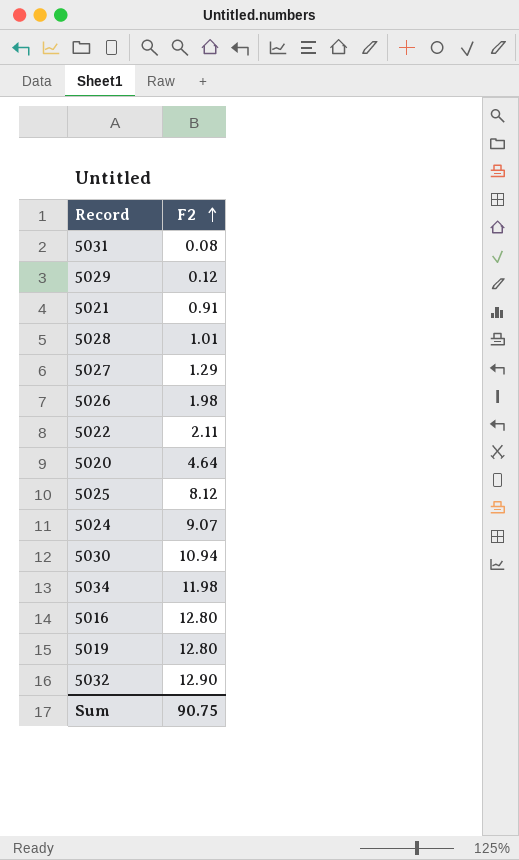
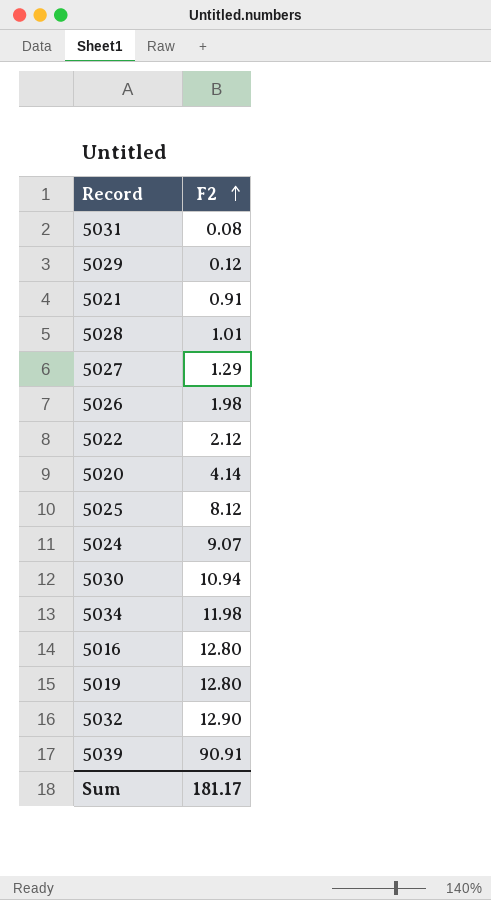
5022 | F2: 2.11 -> 2.12
5020 | F2: 4.64 -> 4.14
row 5039: none -> 90.91
Sum | F2: 90.75 -> 181.17

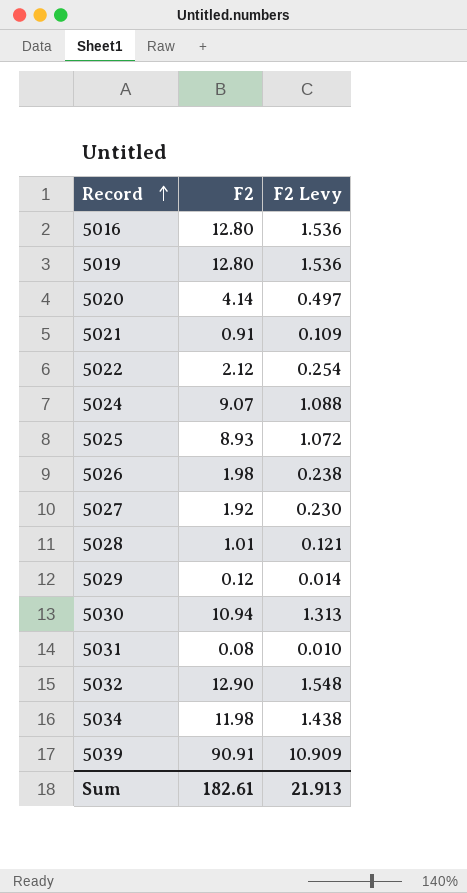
row order: F2 ascending -> Record ascending
column F2 Levy | formula: none -> [F2] * 0.12
5025 | F2: 8.12 -> 8.93
5027 | F2: 1.29 -> 1.92
Sum | F2: 181.17 -> 182.61

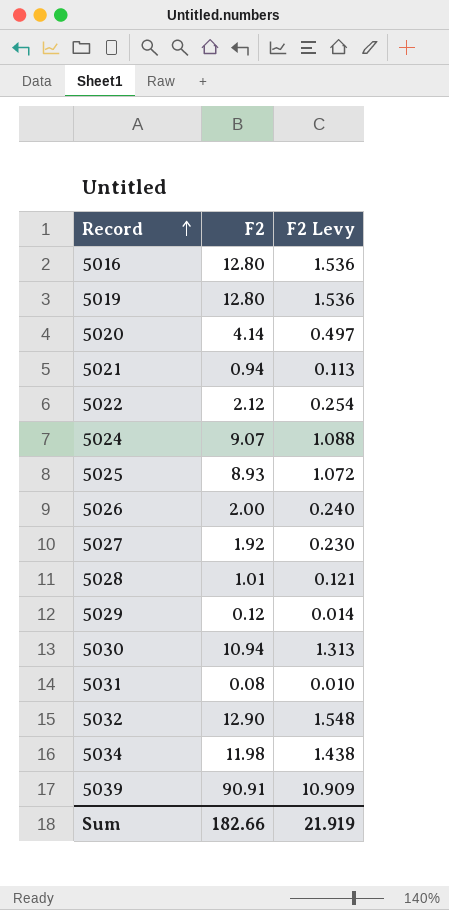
5021 | F2: 0.91 -> 0.94
5021 | F2 Levy: 0.109 -> 0.113
5026 | F2: 1.98 -> 2.00
5026 | F2 Levy: 0.238 -> 0.240
Sum | F2: 182.61 -> 182.66
Sum | F2 Levy: 21.913 -> 21.919

